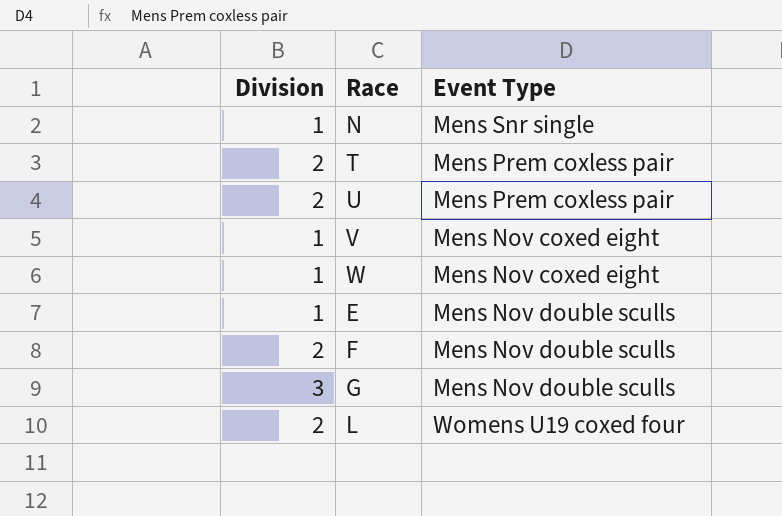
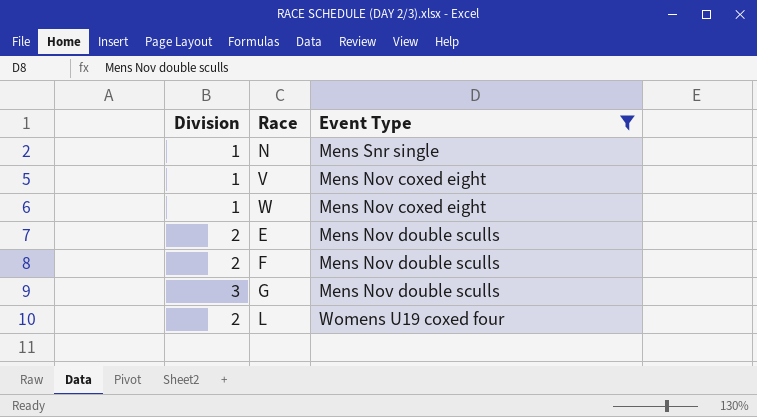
filter: none -> Event Type != Mens Prem coxless pair
E | Division: 1 -> 2

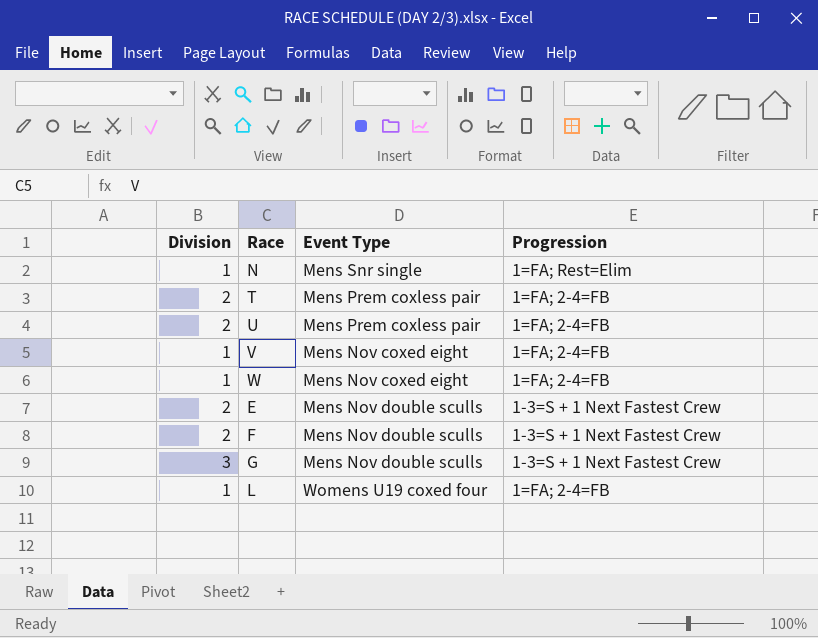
filter: Event Type != Mens Prem coxless pair -> none
column Progression | position: none -> 4
L | Division: 2 -> 1

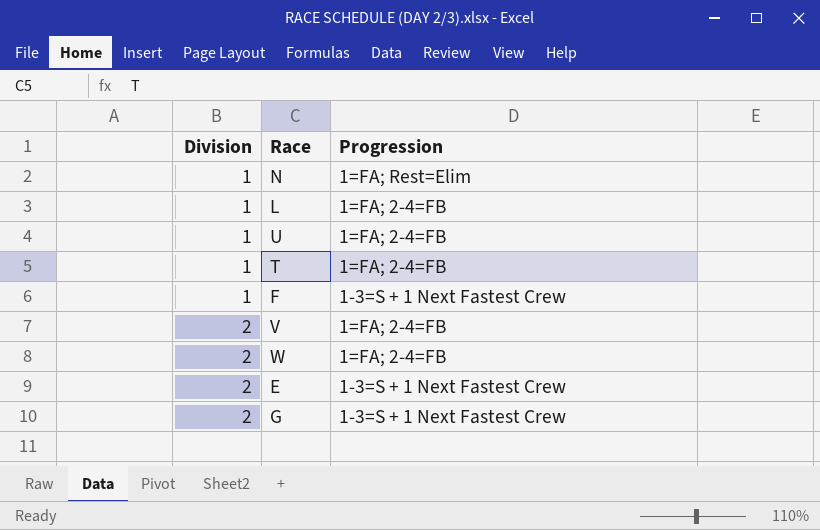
row order: none -> Division ascending
column Event Type | position: 3 -> none
U | Division: 2 -> 1
T | Division: 2 -> 1
F | Division: 2 -> 1
V | Division: 1 -> 2
W | Division: 1 -> 2
G | Division: 3 -> 2

